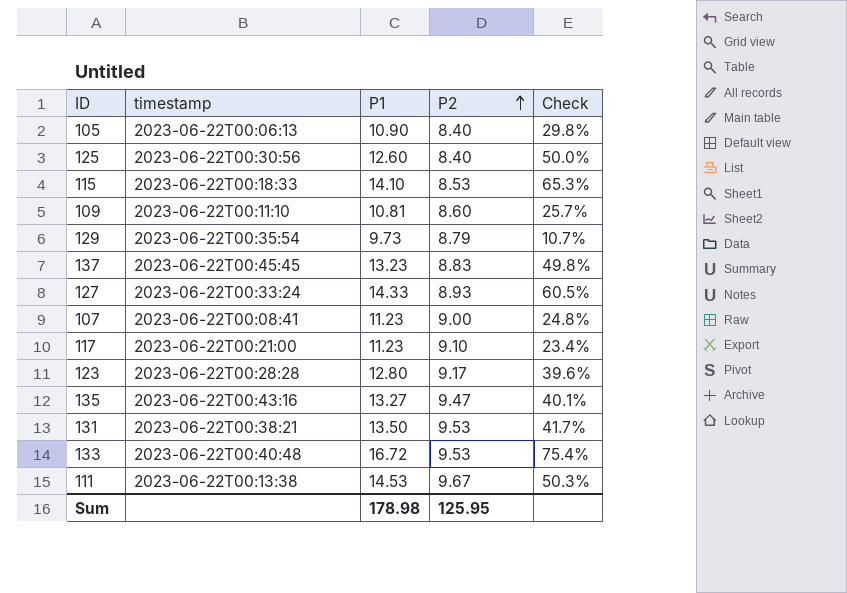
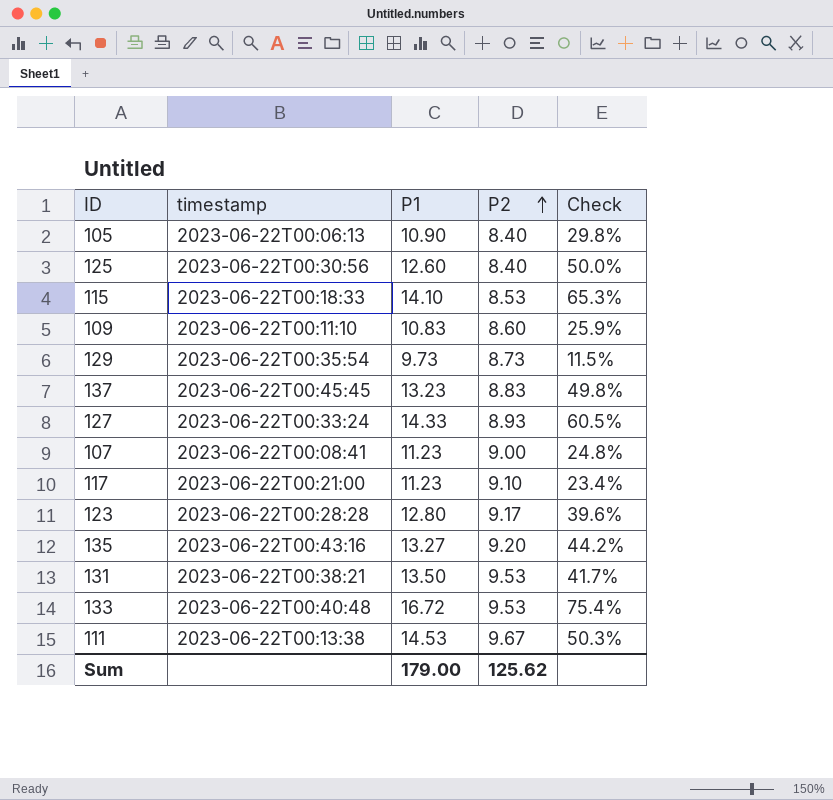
109 | P1: 10.81 -> 10.83
109 | Check: 25.7% -> 25.9%
129 | P2: 8.79 -> 8.73
129 | Check: 10.7% -> 11.5%
135 | P2: 9.47 -> 9.20
135 | Check: 40.1% -> 44.2%
Sum | P1: 178.98 -> 179.00
Sum | P2: 125.95 -> 125.62

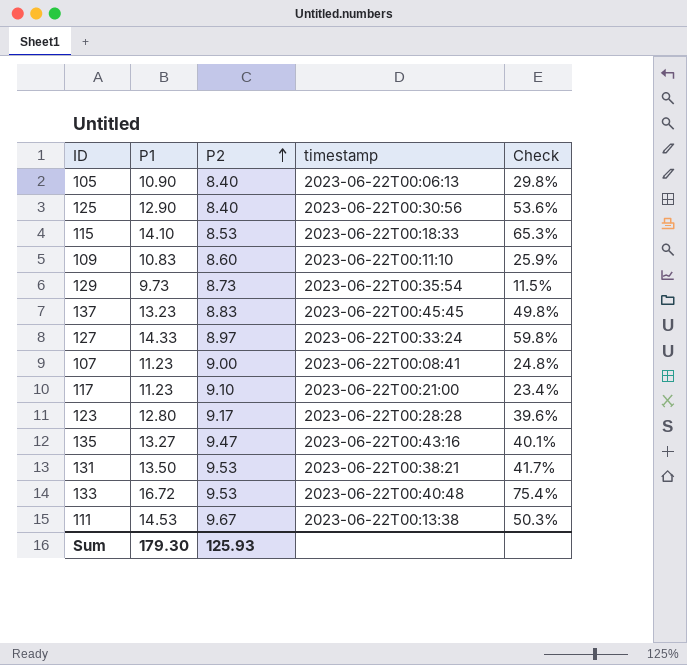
column timestamp | position: 2 -> 4
125 | P1: 12.60 -> 12.90
125 | Check: 50.0% -> 53.6%
127 | P2: 8.93 -> 8.97
127 | Check: 60.5% -> 59.8%
135 | P2: 9.20 -> 9.47
135 | Check: 44.2% -> 40.1%
Sum | P1: 179.00 -> 179.30
Sum | P2: 125.62 -> 125.93

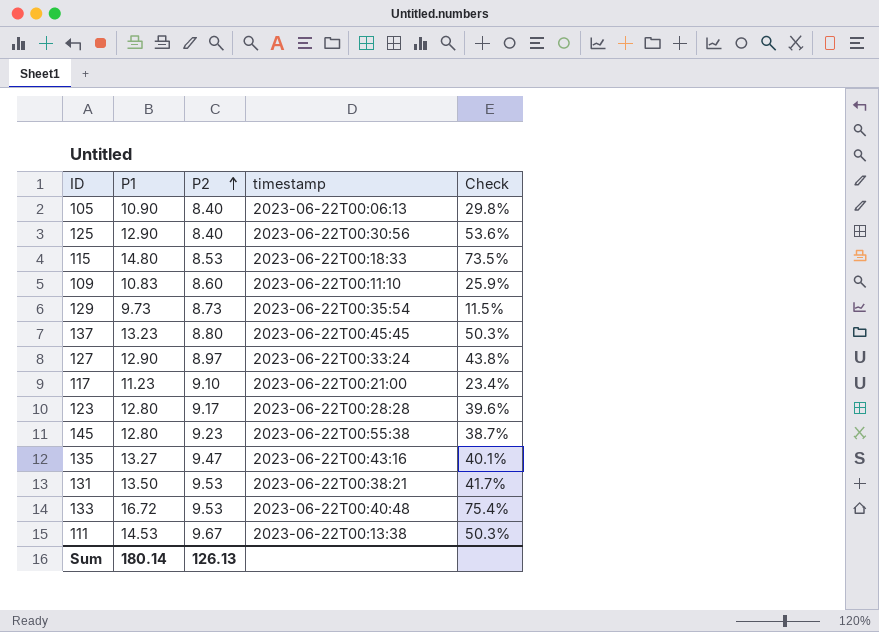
row 107: 11.23 | 9.00 | 2023-06-22T00:08:41 | 24.8% -> none
115 | P1: 14.10 -> 14.80
115 | Check: 65.3% -> 73.5%
137 | P2: 8.83 -> 8.80
137 | Check: 49.8% -> 50.3%
127 | P1: 14.33 -> 12.90
127 | Check: 59.8% -> 43.8%
row 145: none -> 12.80 | 9.23 | 2023-06-22T00:55:38 | 38.7%
Sum | P1: 179.30 -> 180.14
Sum | P2: 125.93 -> 126.13

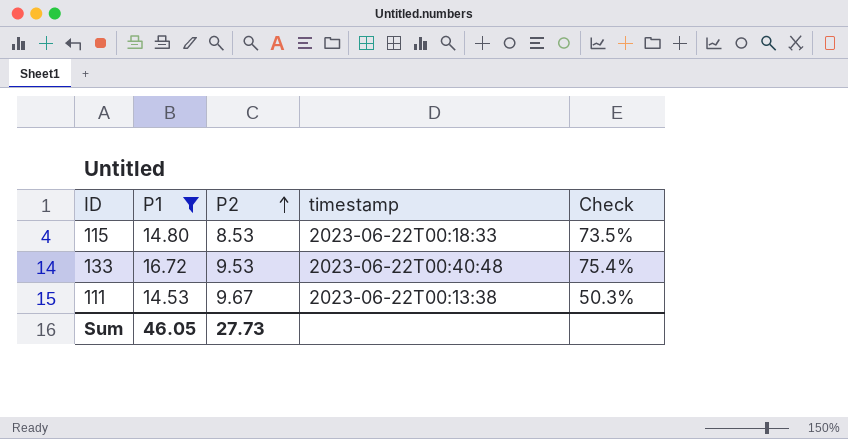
filter: none -> P1 >= 14.53
Sum | P1: 180.14 -> 46.05
Sum | P2: 126.13 -> 27.73

